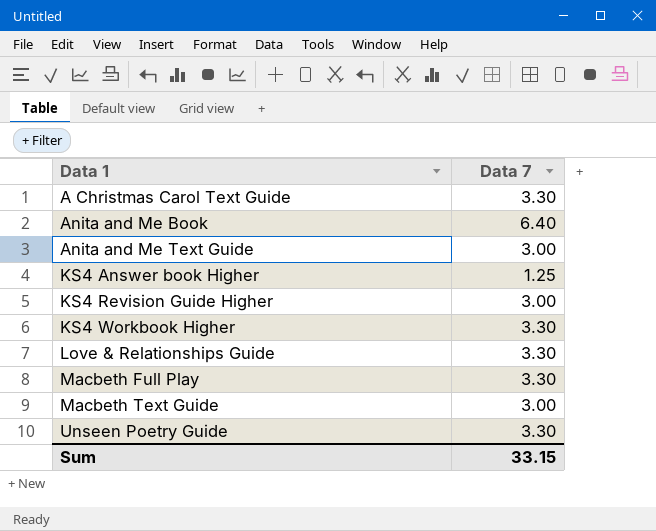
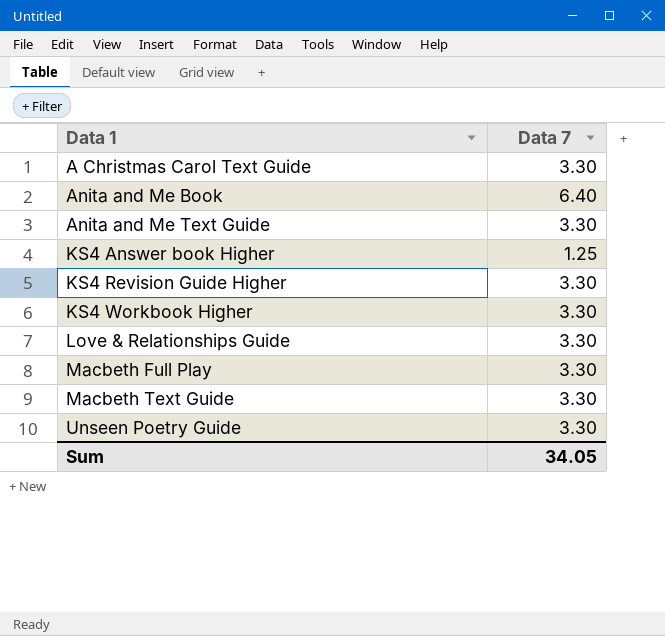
Anita and Me Text Guide | Data 7: 3.00 -> 3.30
KS4 Revision Guide Higher | Data 7: 3.00 -> 3.30
Macbeth Text Guide | Data 7: 3.00 -> 3.30
Sum | Data 7: 33.15 -> 34.05

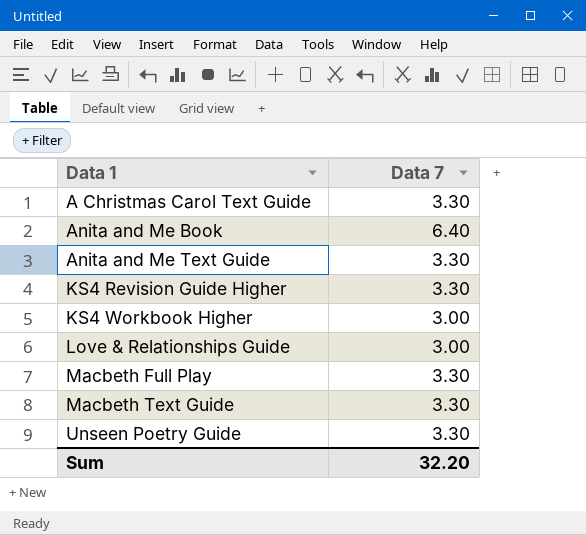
row KS4 Answer book Higher: 1.25 -> none
KS4 Workbook Higher | Data 7: 3.30 -> 3.00
Love & Relationships Guide | Data 7: 3.30 -> 3.00
Sum | Data 7: 34.05 -> 32.20

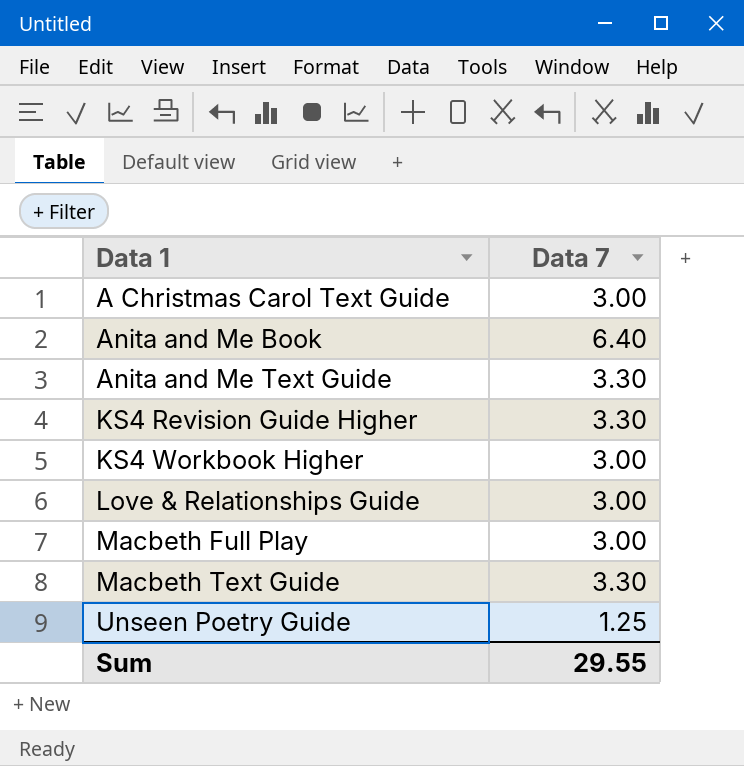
A Christmas Carol Text Guide | Data 7: 3.30 -> 3.00
Macbeth Full Play | Data 7: 3.30 -> 3.00
Unseen Poetry Guide | Data 7: 3.30 -> 1.25
Sum | Data 7: 32.20 -> 29.55

